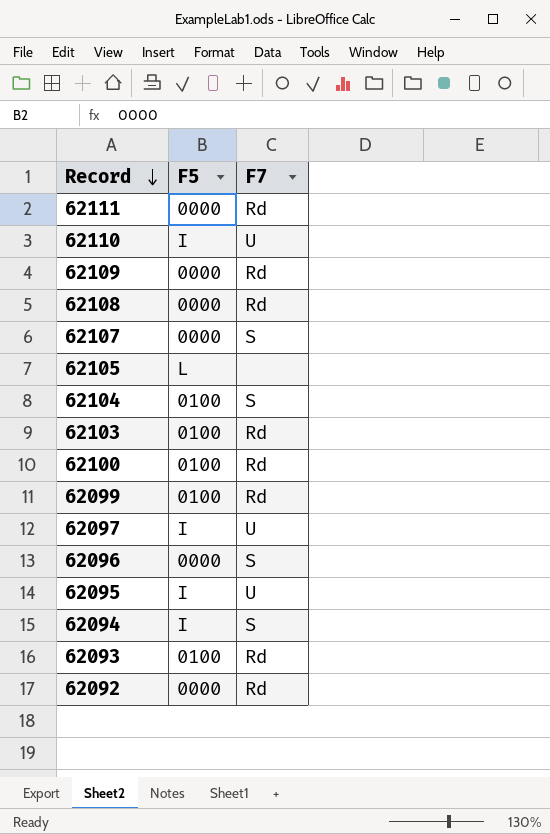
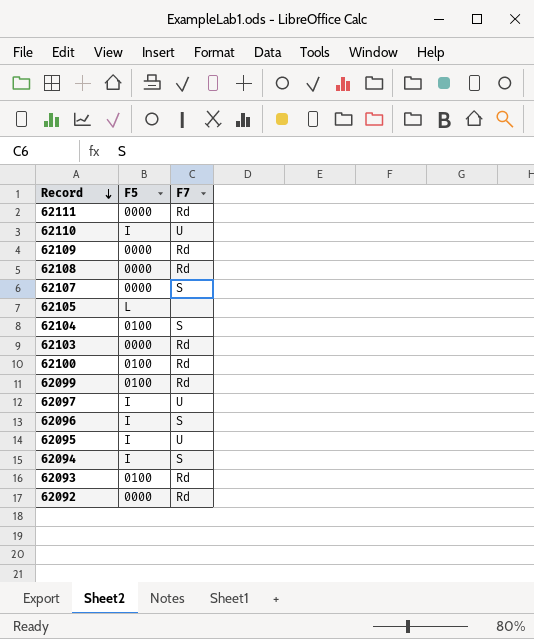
62103 | F5: 0100 -> 0000
62096 | F5: 0000 -> I

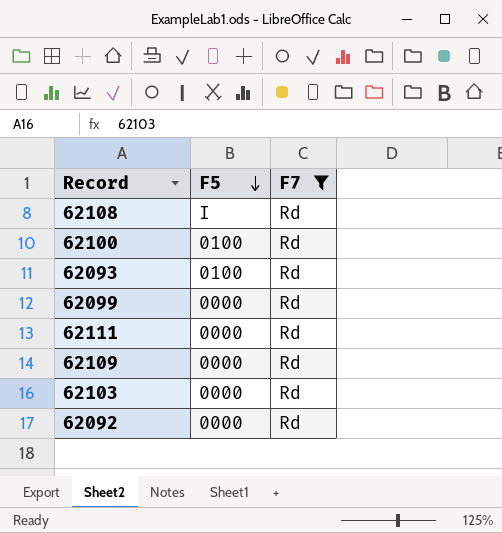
filter: none -> F7 = Rd
row order: Record descending -> F5 descending
62108 | F5: 0000 -> I
62099 | F5: 0100 -> 0000

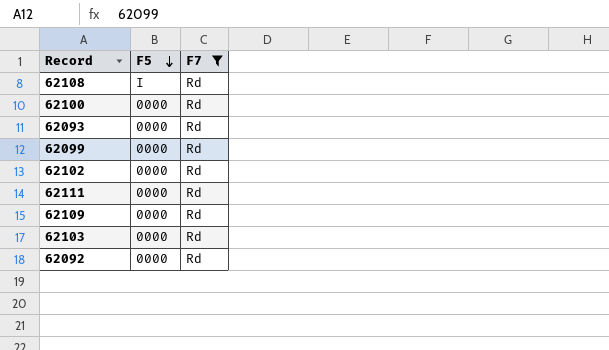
62100 | F5: 0100 -> 0000
62093 | F5: 0100 -> 0000
row 62102: none -> 0000 | Rd

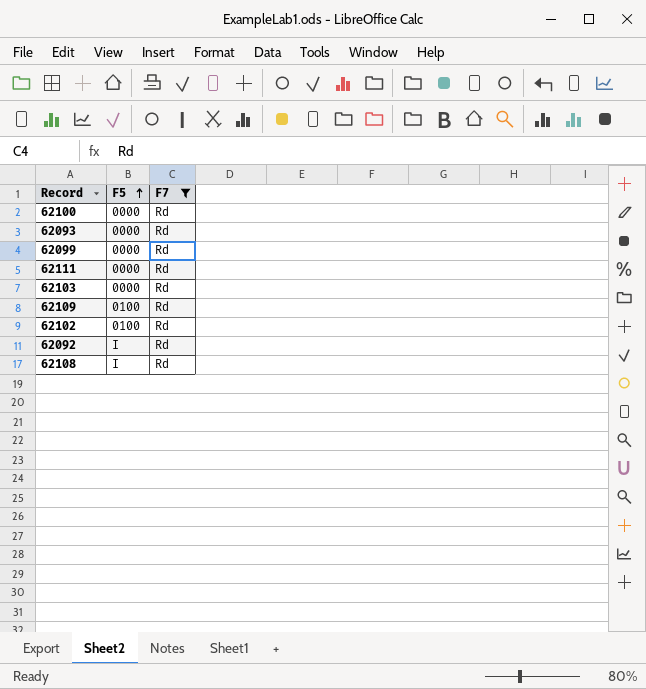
row order: F5 descending -> F5 ascending
62109 | F5: 0000 -> 0100
62102 | F5: 0000 -> 0100
62092 | F5: 0000 -> I

